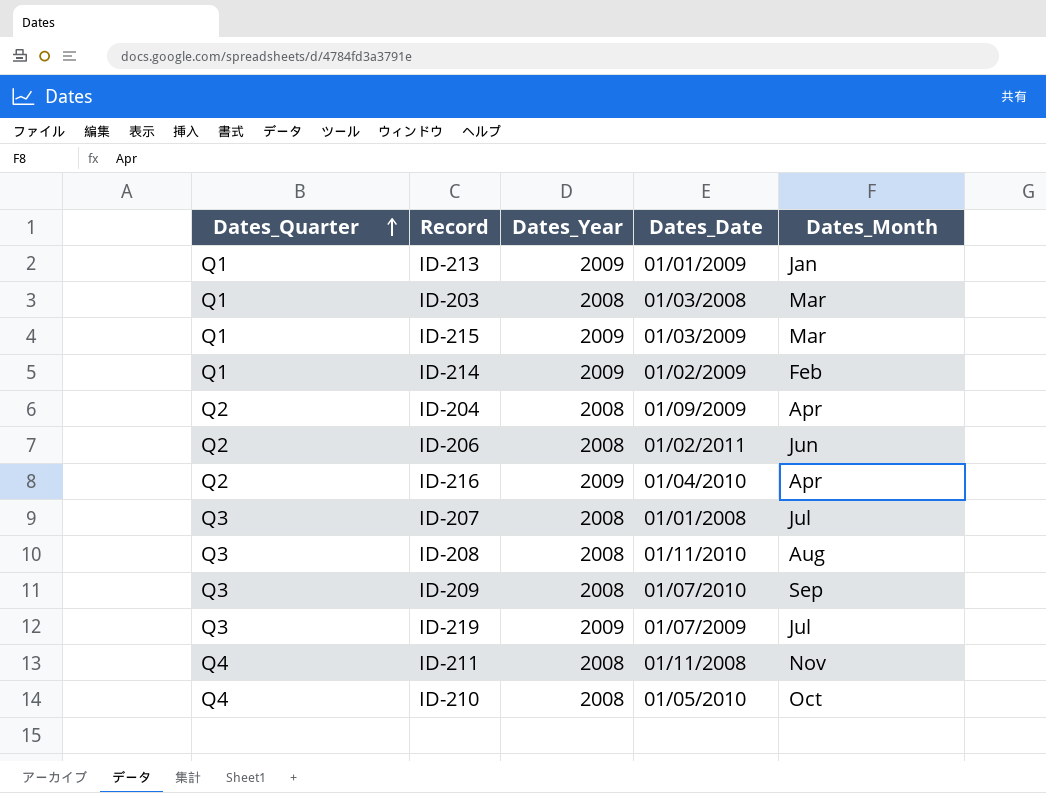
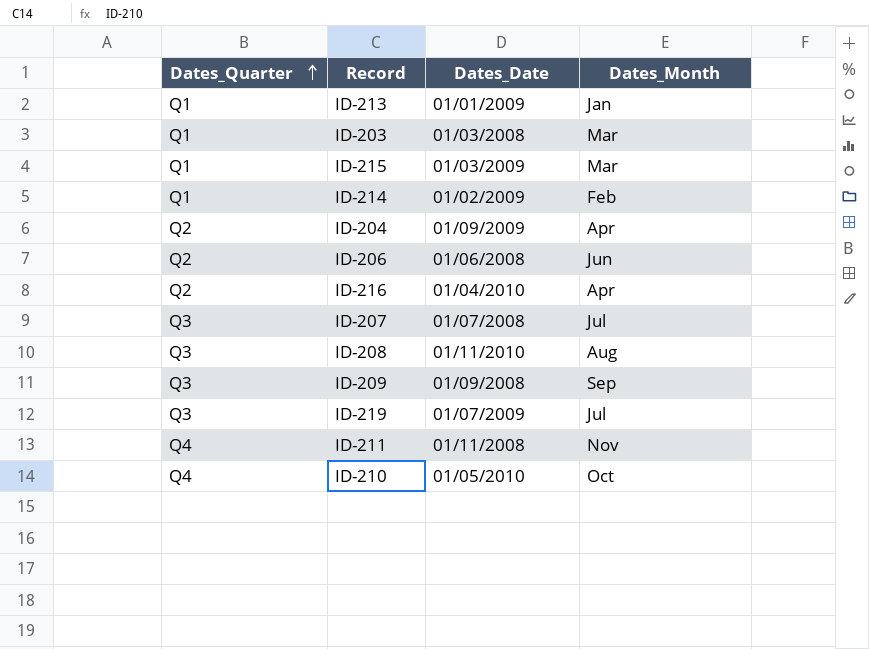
column Dates_Year | position: 3 -> none
ID-206 | Dates_Date: 01/02/2011 -> 01/06/2008
ID-207 | Dates_Date: 01/01/2008 -> 01/07/2008
ID-209 | Dates_Date: 01/07/2010 -> 01/09/2008

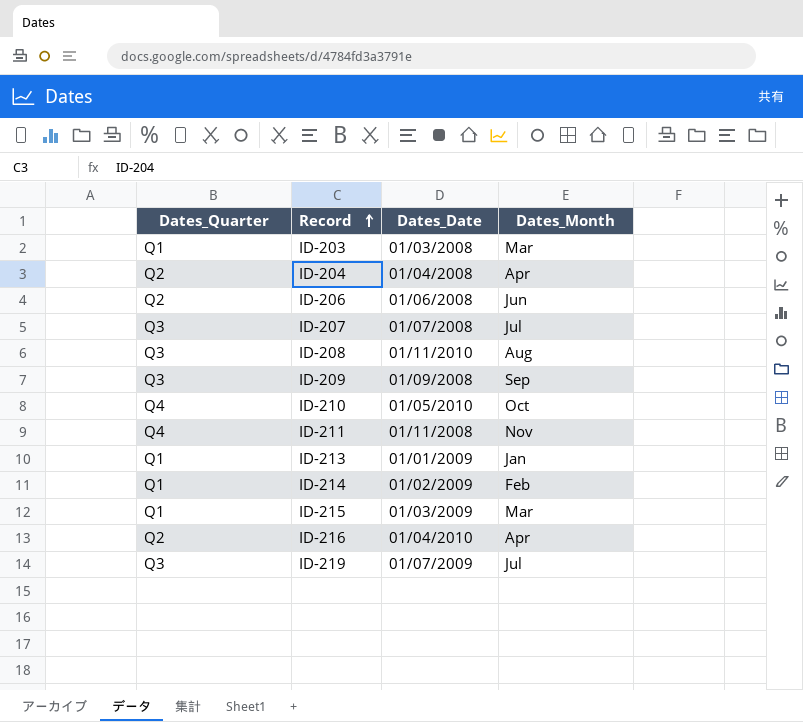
row order: Dates_Quarter ascending -> Record ascending
ID-204 | Dates_Date: 01/09/2009 -> 01/04/2008

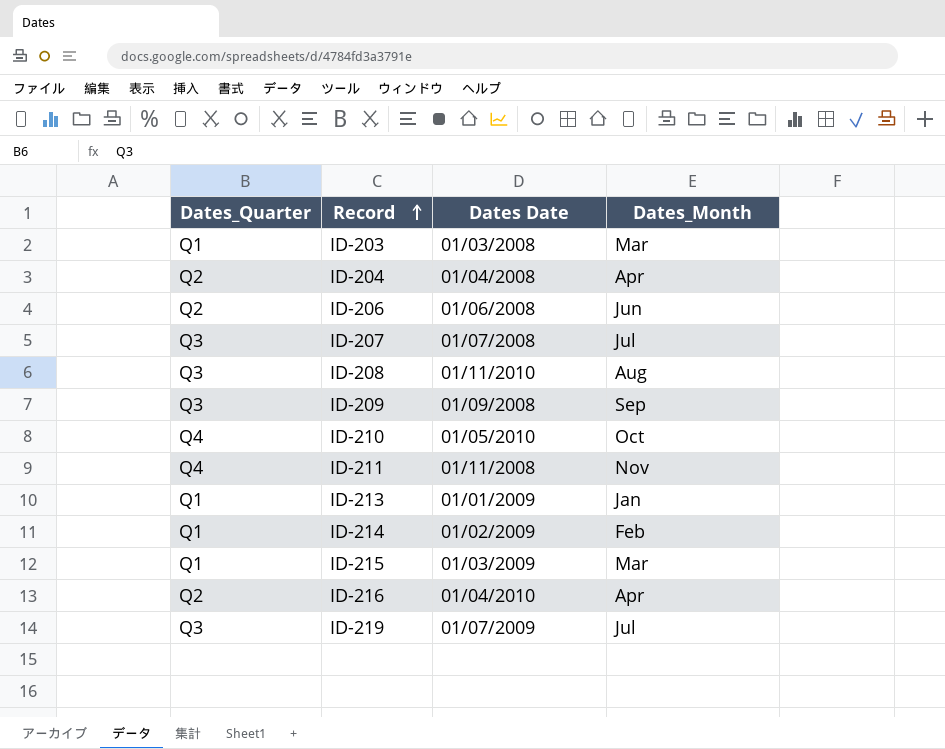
column name: Dates_Date -> Dates Date

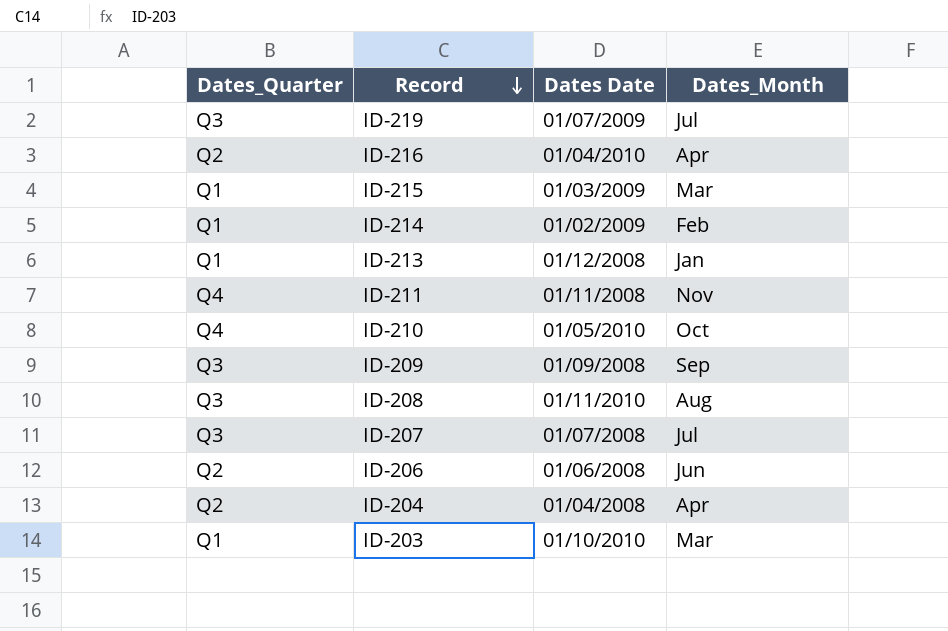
row order: Record ascending -> Record descending
ID-213 | Dates Date: 01/01/2009 -> 01/12/2008
ID-203 | Dates Date: 01/03/2008 -> 01/10/2010

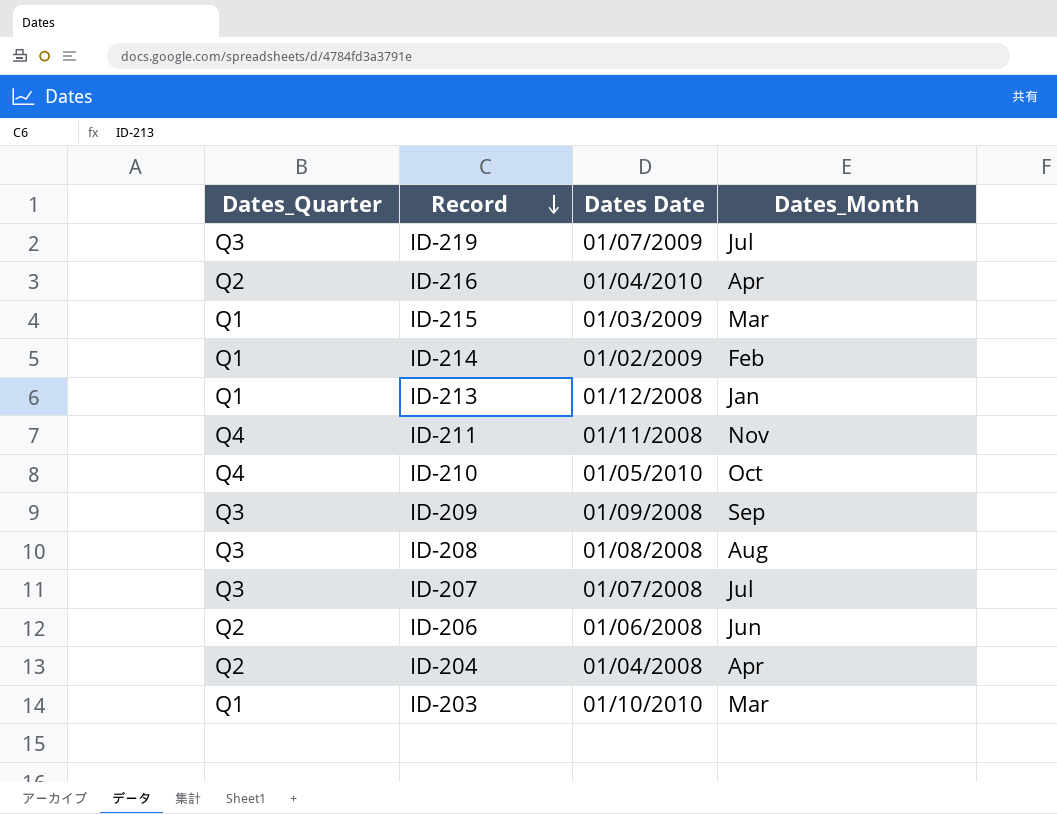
ID-208 | Dates Date: 01/11/2010 -> 01/08/2008

